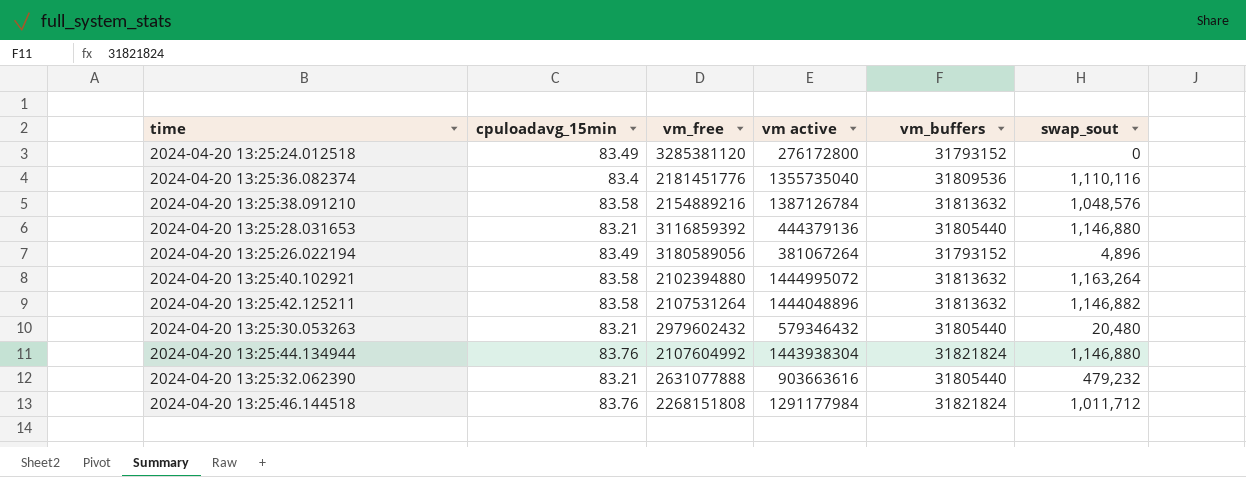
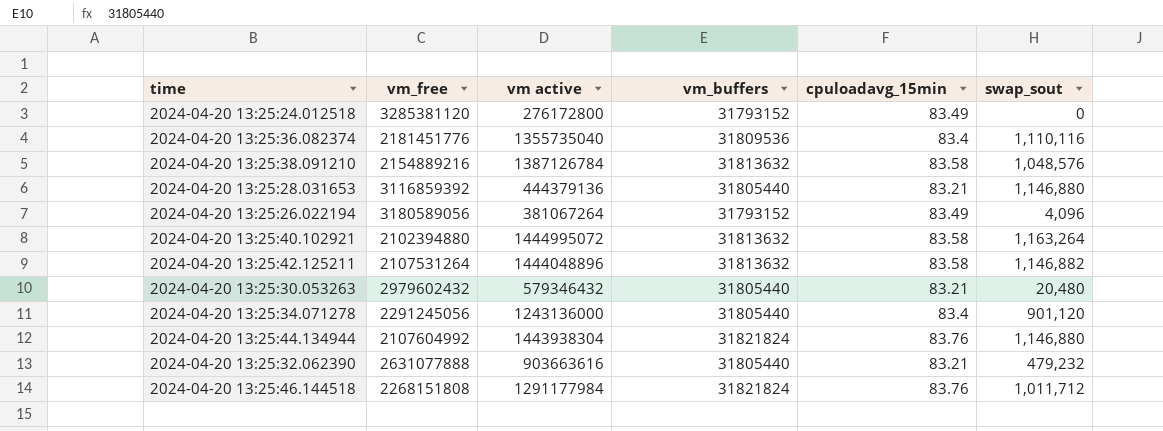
column cpuloadavg_15min | position: 2 -> 5
2024-04-20 13:25:26.022194 | swap_sout: 4,896 -> 4,096
row 2024-04-20 13:25:34.071278: none -> 2291245056 | 1243136000 | 31805440 | 83.4 | 901,120

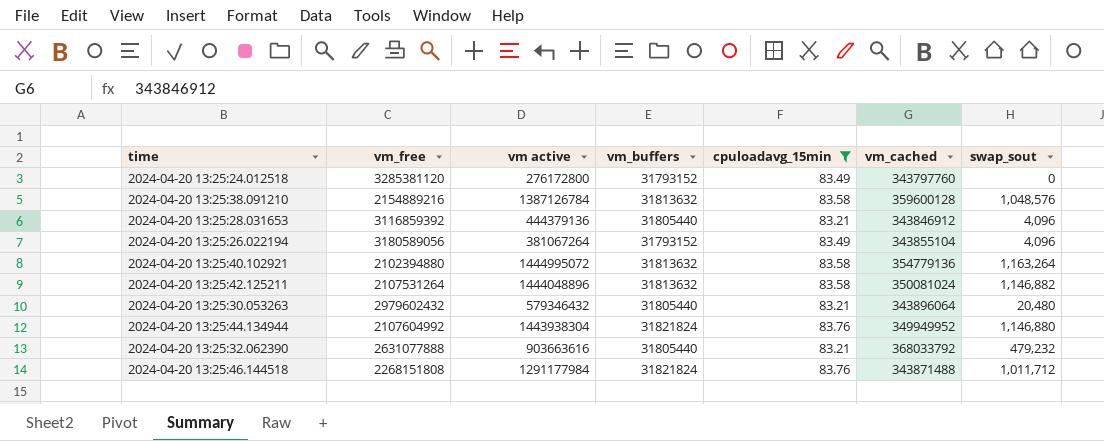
filter: none -> cpuloadavg_15min != 83.4
column vm_cached | position: none -> 6
2024-04-20 13:25:28.031653 | swap_sout: 1,146,880 -> 4,096

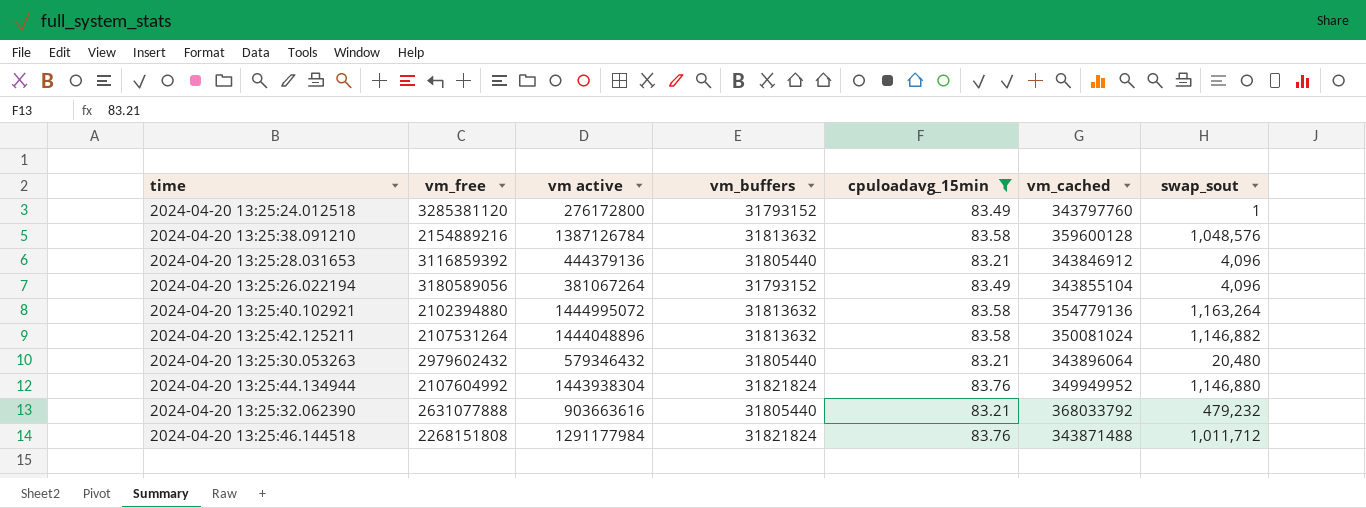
2024-04-20 13:25:24.012518 | swap_sout: 0 -> 1

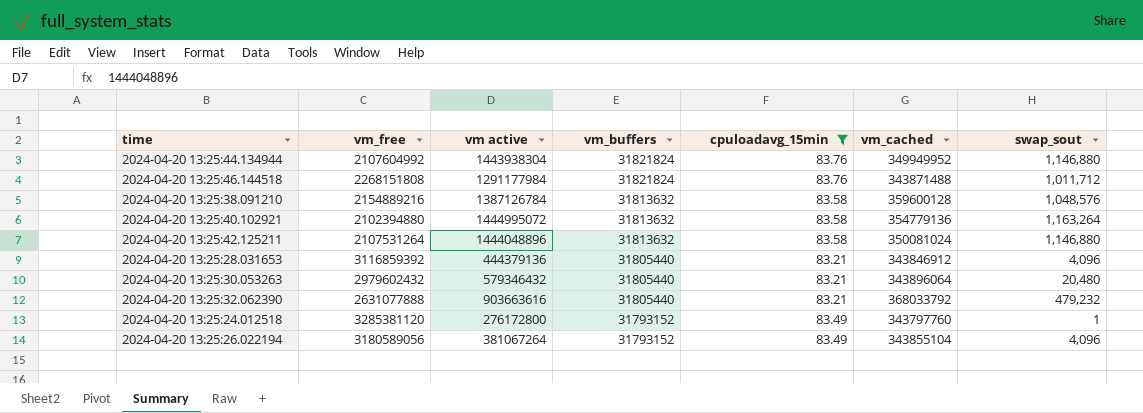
row order: none -> vm_buffers descending
2024-04-20 13:25:42.125211 | swap_sout: 1,146,882 -> 1,146,880

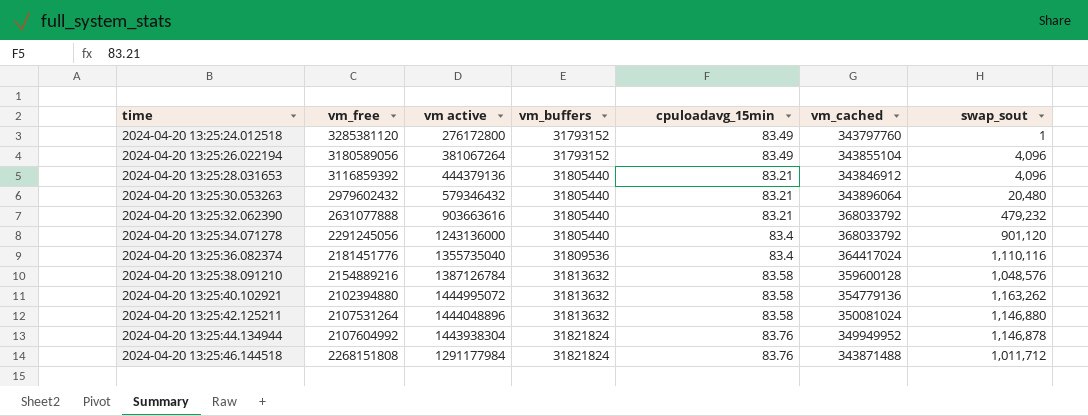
filter: cpuloadavg_15min != 83.4 -> none
row order: vm_buffers descending -> time ascending
2024-04-20 13:25:40.102921 | swap_sout: 1,163,264 -> 1,163,262
2024-04-20 13:25:44.134944 | swap_sout: 1,146,880 -> 1,146,878

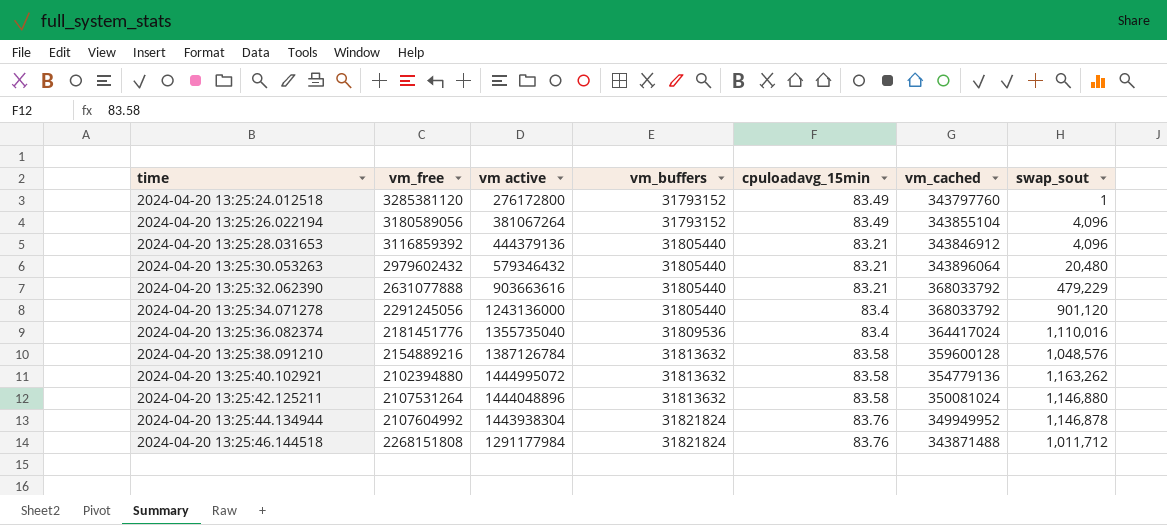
2024-04-20 13:25:32.062390 | swap_sout: 479,232 -> 479,229
2024-04-20 13:25:36.082374 | swap_sout: 1,110,116 -> 1,110,016

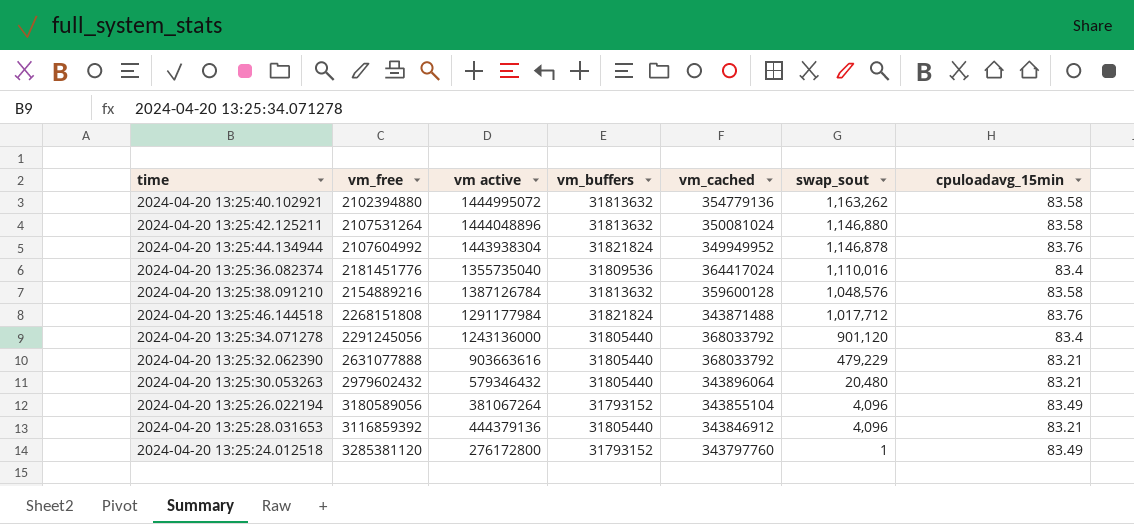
row order: time ascending -> swap_sout descending
column cpuloadavg_15min | position: 5 -> 7
2024-04-20 13:25:46.144518 | swap_sout: 1,011,712 -> 1,017,712

